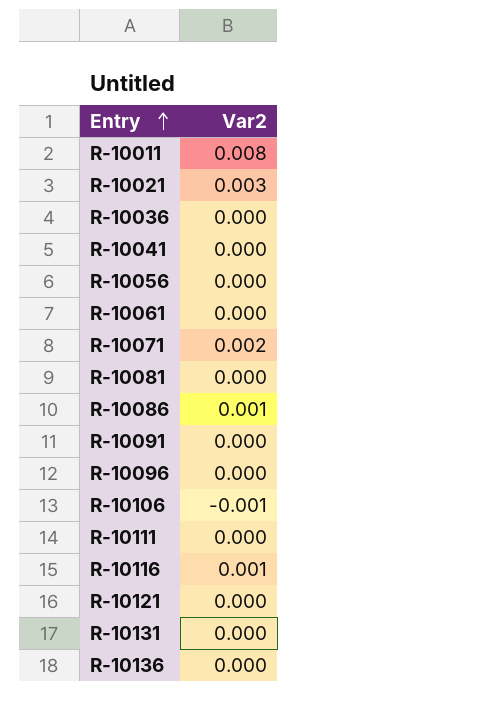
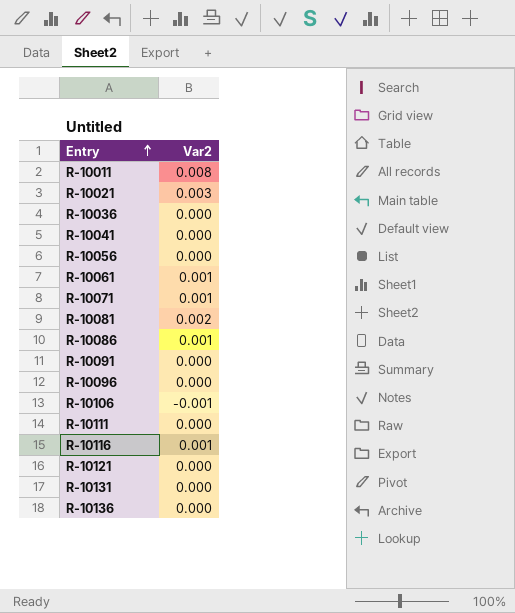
R-10061 | Var2: 0.000 -> 0.001
R-10071 | Var2: 0.002 -> 0.001
R-10081 | Var2: 0.000 -> 0.002

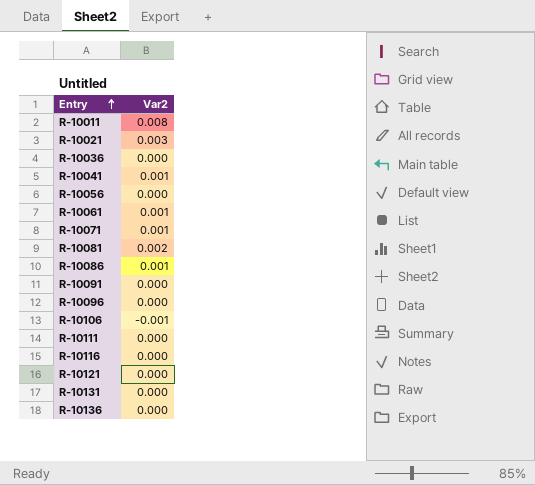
R-10041 | Var2: 0.000 -> 0.001
R-10116 | Var2: 0.001 -> 0.000

